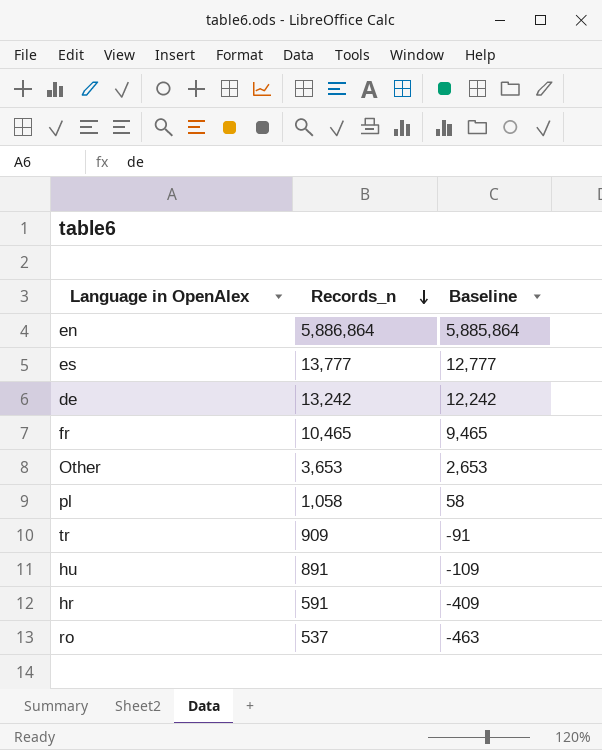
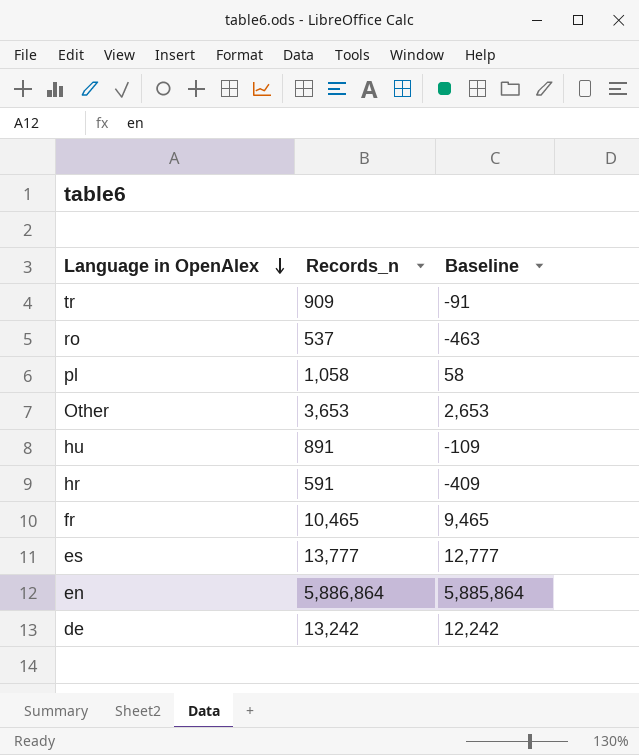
row order: Records_n descending -> Language in OpenAlex descending

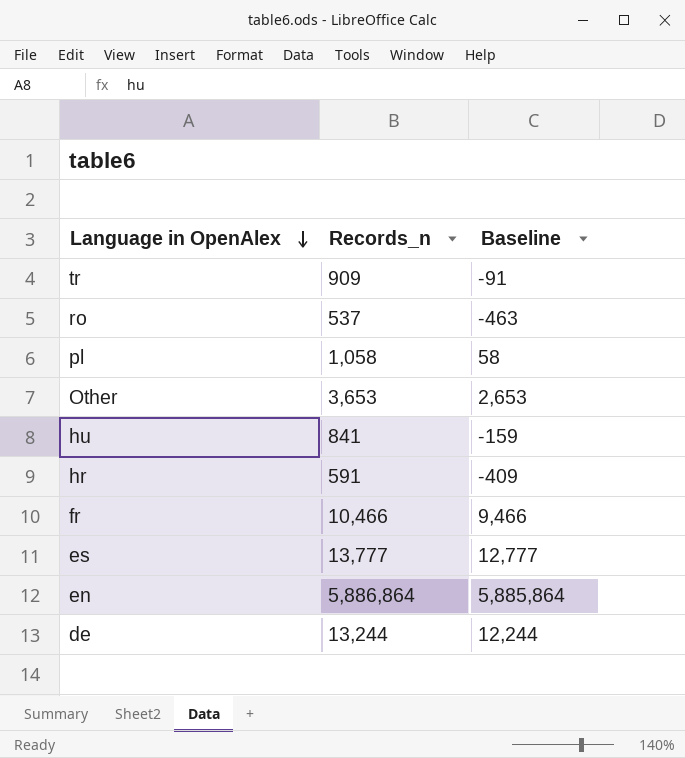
hu | Records_n: 891 -> 841
hu | Baseline: -109 -> -159
fr | Records_n: 10,465 -> 10,466
fr | Baseline: 9,465 -> 9,466
de | Records_n: 13,242 -> 13,244
de | Baseline: 12,242 -> 12,244

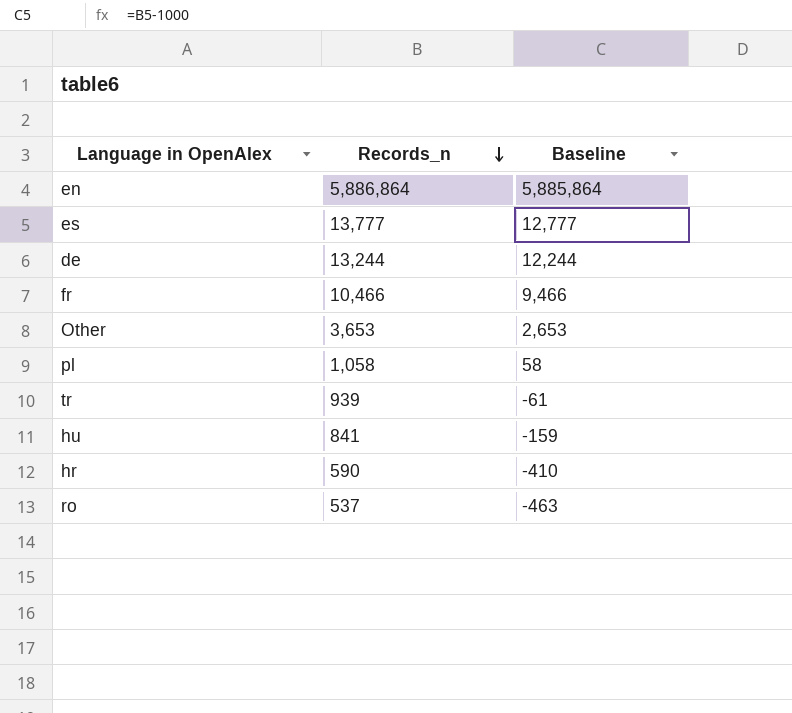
row order: Language in OpenAlex descending -> Records_n descending
tr | Records_n: 909 -> 939
tr | Baseline: -91 -> -61
hr | Records_n: 591 -> 590
hr | Baseline: -409 -> -410

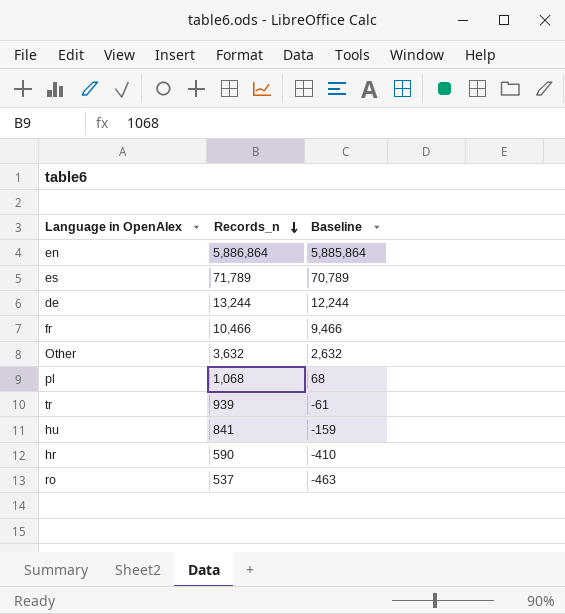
es | Records_n: 13,777 -> 71,789
es | Baseline: 12,777 -> 70,789
Other | Records_n: 3,653 -> 3,632
Other | Baseline: 2,653 -> 2,632
pl | Records_n: 1,058 -> 1,068
pl | Baseline: 58 -> 68

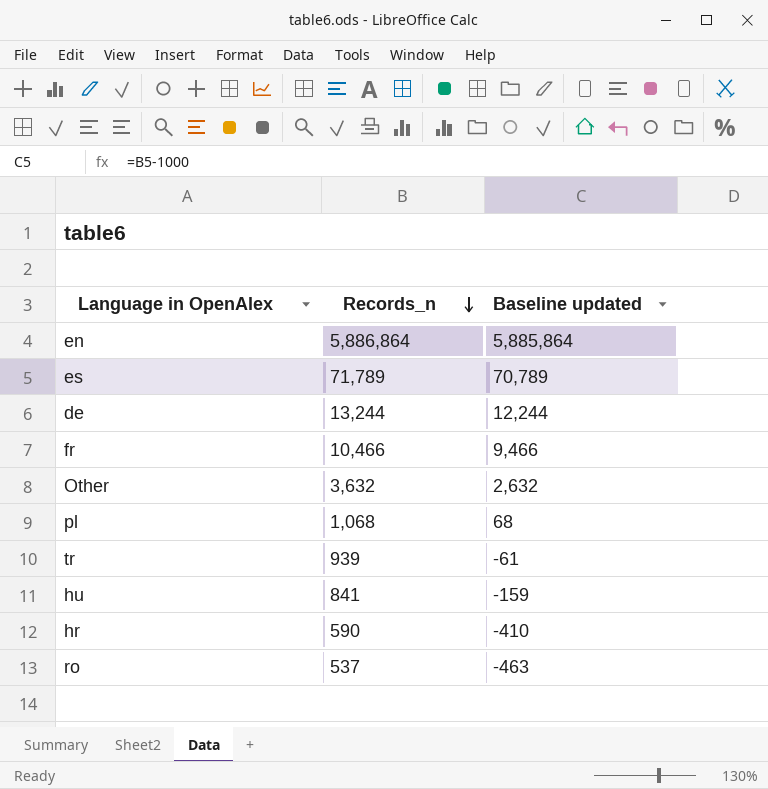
column name: Baseline -> Baseline updated

